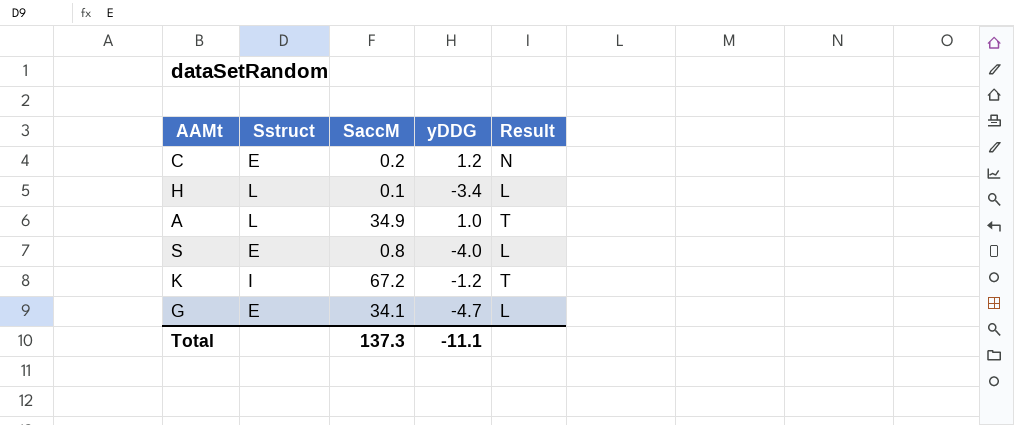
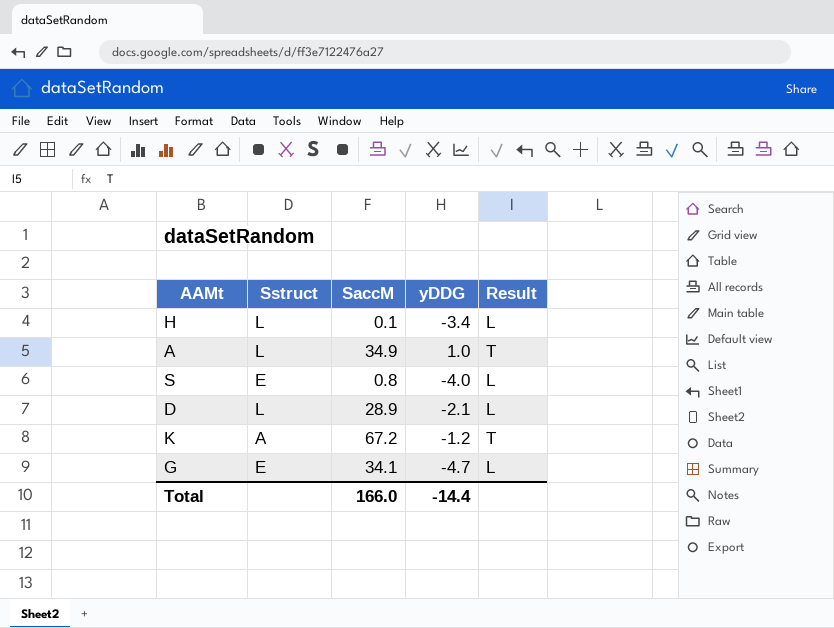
row C: E | 0.2 | 1.2 | N -> none
row D: none -> L | 28.9 | -2.1 | L
K | Sstruct: I -> A
Total | SaccM: 137.3 -> 166.0
Total | yDDG: -11.1 -> -14.4

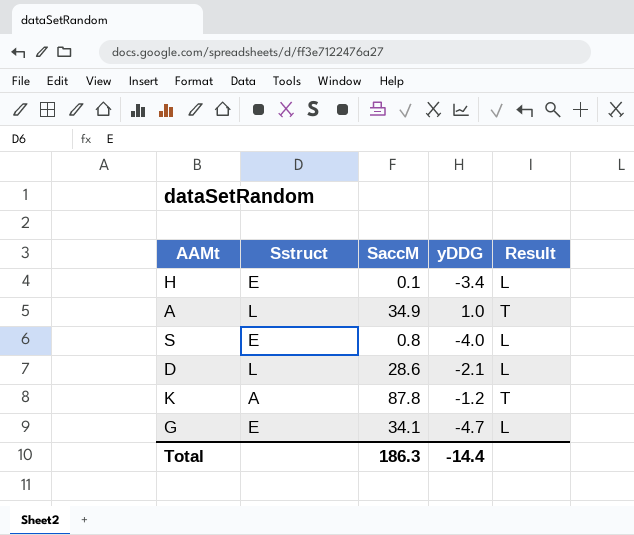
H | Sstruct: L -> E
D | SaccM: 28.9 -> 28.6
K | SaccM: 67.2 -> 87.8
Total | SaccM: 166.0 -> 186.3

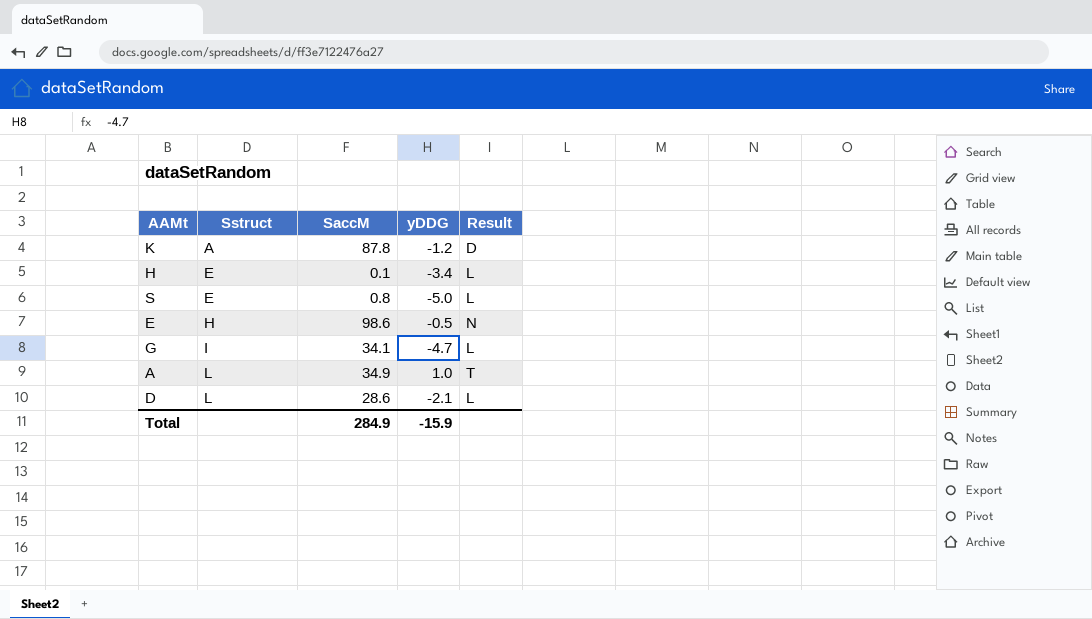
row order: none -> Sstruct ascending
K | Result: T -> D
S | yDDG: -4.0 -> -5.0
row E: none -> H | 98.6 | -0.5 | N
G | Sstruct: E -> I
Total | SaccM: 186.3 -> 284.9
Total | yDDG: -14.4 -> -15.9

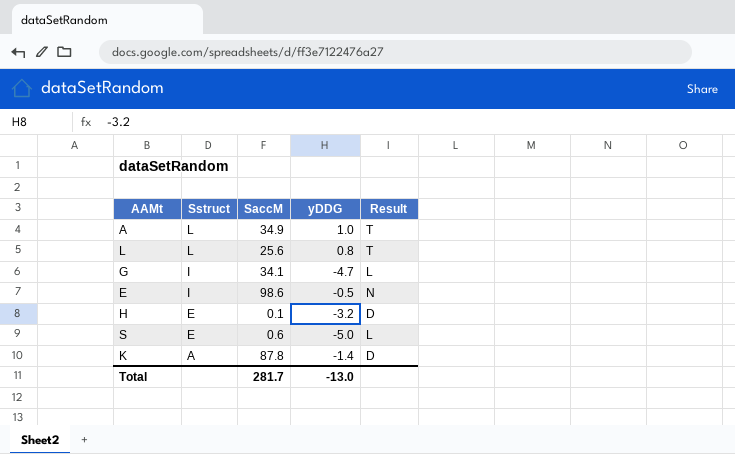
row order: Sstruct ascending -> Sstruct descending
row D: L | 28.6 | -2.1 | L -> none
row L: none -> L | 25.6 | 0.8 | T
E | Sstruct: H -> I
H | yDDG: -3.4 -> -3.2
H | Result: L -> D
S | SaccM: 0.8 -> 0.6
K | yDDG: -1.2 -> -1.4
Total | SaccM: 284.9 -> 281.7
Total | yDDG: -15.9 -> -13.0

